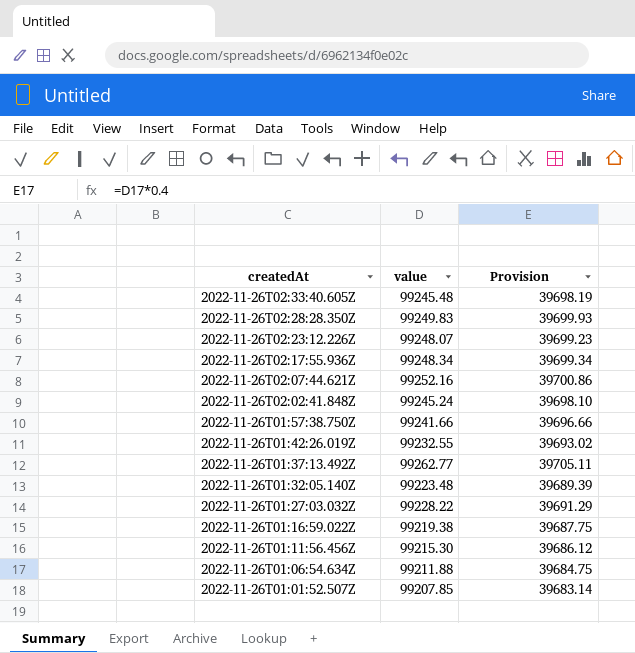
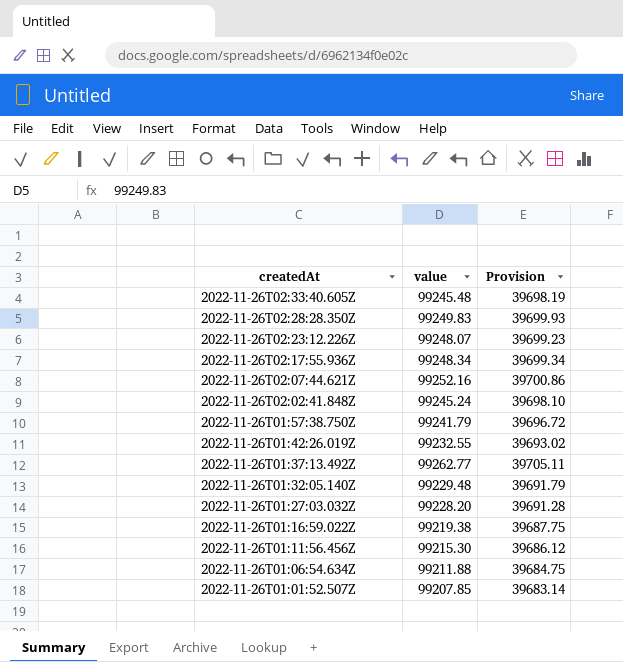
2022-11-26T01:57:38.750Z | value: 99241.66 -> 99241.79
2022-11-26T01:57:38.750Z | Provision: 39696.66 -> 39696.72
2022-11-26T01:32:05.140Z | value: 99223.48 -> 99229.48
2022-11-26T01:32:05.140Z | Provision: 39689.39 -> 39691.79
2022-11-26T01:27:03.032Z | value: 99228.22 -> 99228.20
2022-11-26T01:27:03.032Z | Provision: 39691.29 -> 39691.28

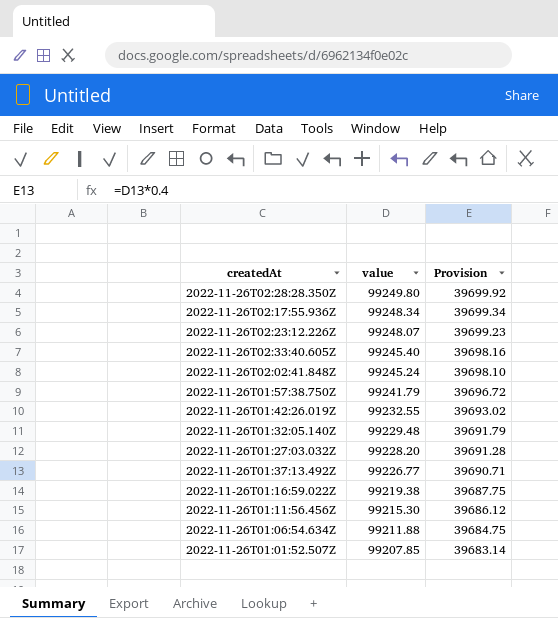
row order: createdAt descending -> value descending
row 2022-11-26T02:07:44.621Z: 99252.16 | 39700.86 -> none
2022-11-26T02:28:28.350Z | value: 99249.83 -> 99249.80
2022-11-26T02:28:28.350Z | Provision: 39699.93 -> 39699.92
2022-11-26T02:33:40.605Z | value: 99245.48 -> 99245.40
2022-11-26T02:33:40.605Z | Provision: 39698.19 -> 39698.16
2022-11-26T01:37:13.492Z | value: 99262.77 -> 99226.77
2022-11-26T01:37:13.492Z | Provision: 39705.11 -> 39690.71

